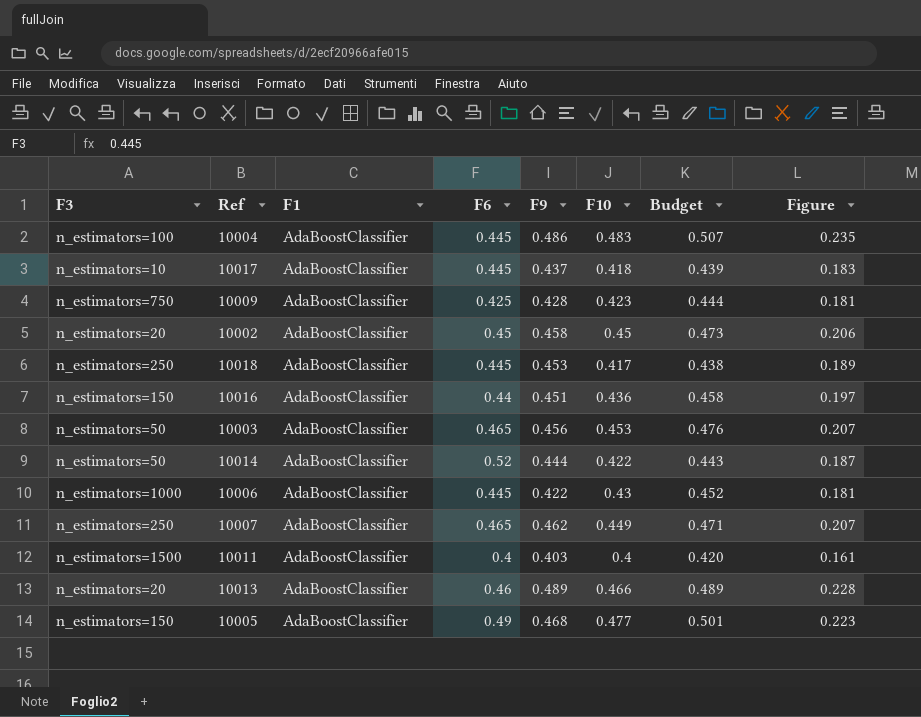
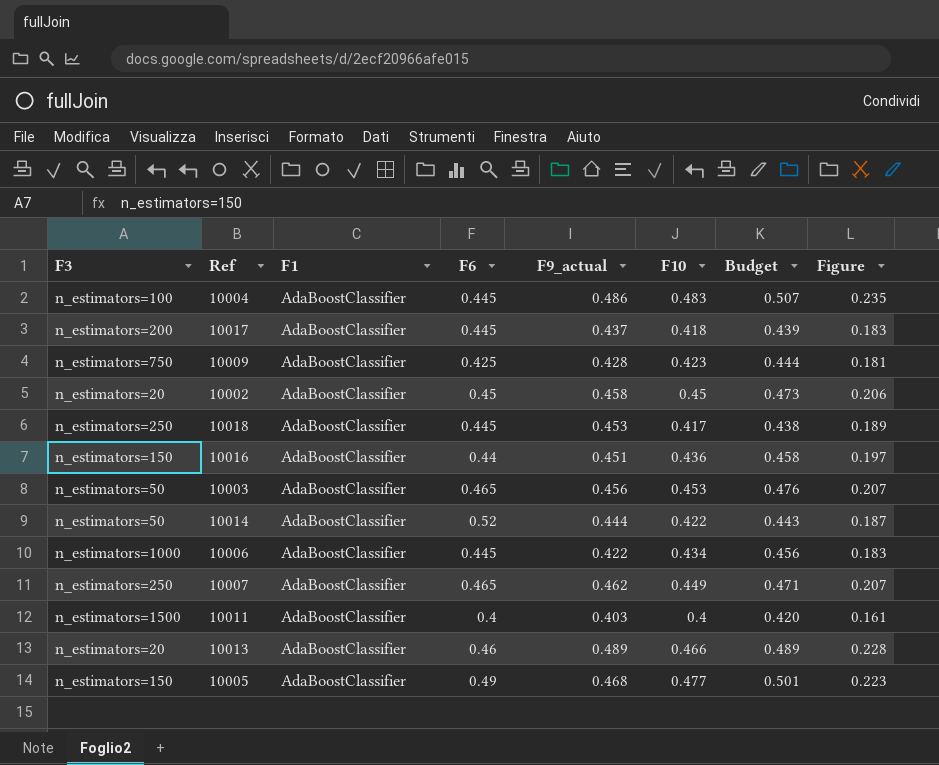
column name: F9 -> F9_actual
10017 | F3: n_estimators=10 -> n_estimators=200
10006 | F10: 0.43 -> 0.434
10006 | Budget: 0.452 -> 0.456
10006 | Figure: 0.181 -> 0.183

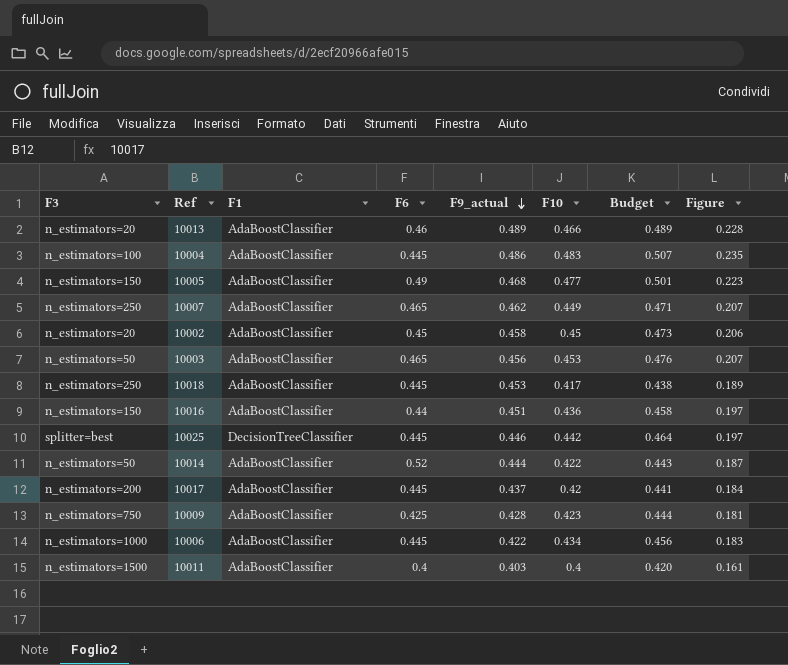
row order: none -> F9_actual descending
row 10025: none -> splitter=best | DecisionTreeClassifier | 0.445 | 0.446 | 0.442 | 0.464 | 0.197
10017 | F10: 0.418 -> 0.42
10017 | Budget: 0.439 -> 0.441
10017 | Figure: 0.183 -> 0.184

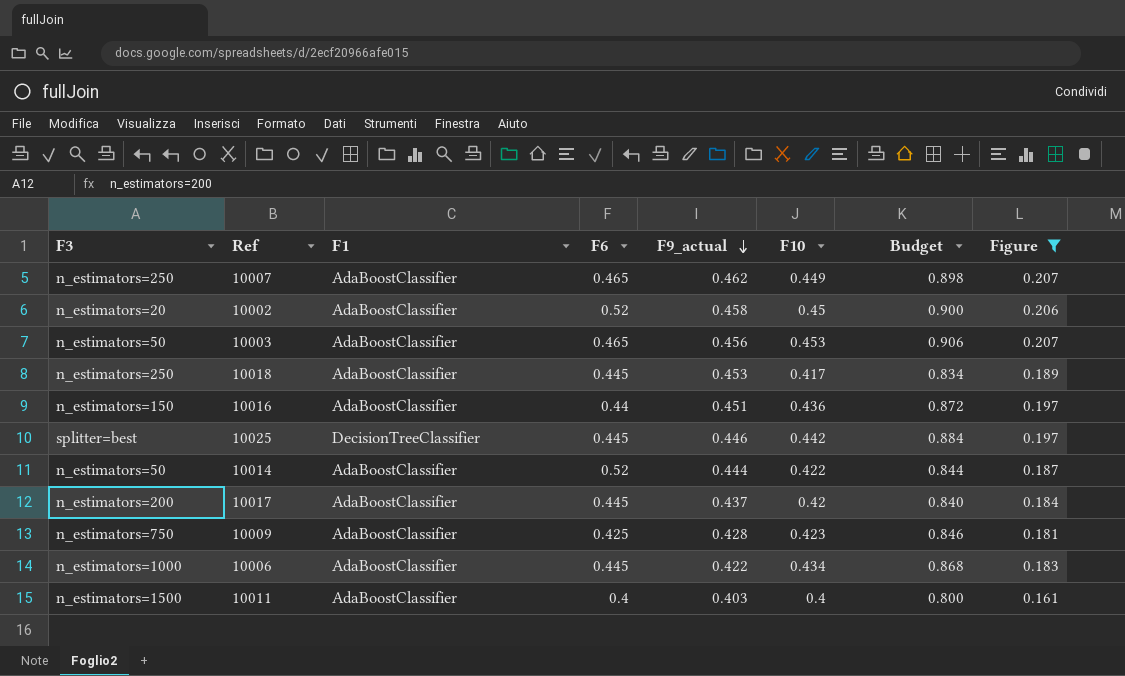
filter: none -> Figure <= 0.207
column Budget | formula: [F10] * 1.05 -> [F10] * 2
10002 | F6: 0.45 -> 0.52

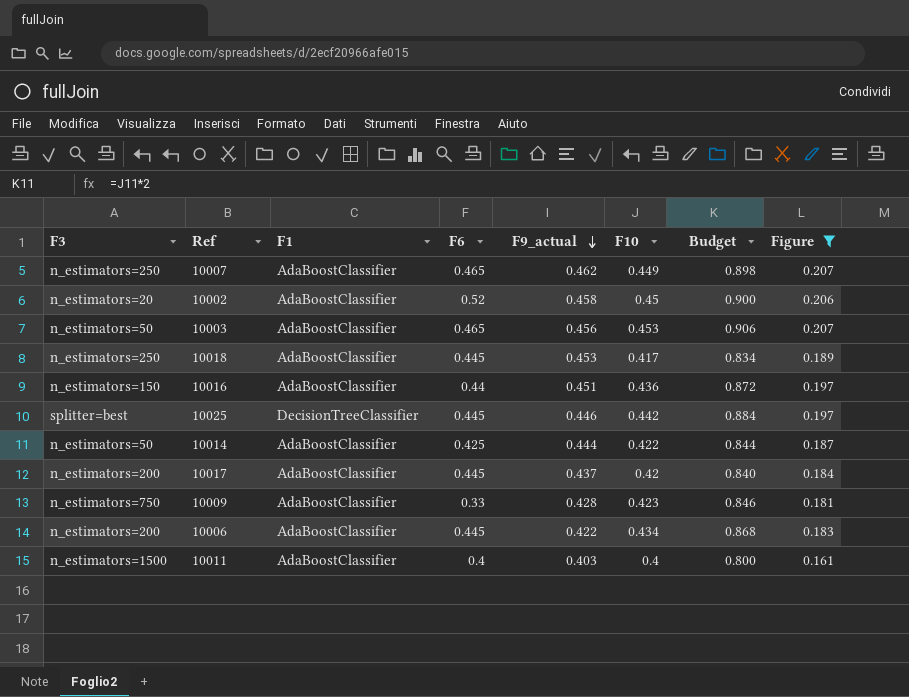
10014 | F6: 0.52 -> 0.425
10009 | F6: 0.425 -> 0.33
10006 | F3: n_estimators=1000 -> n_estimators=200

